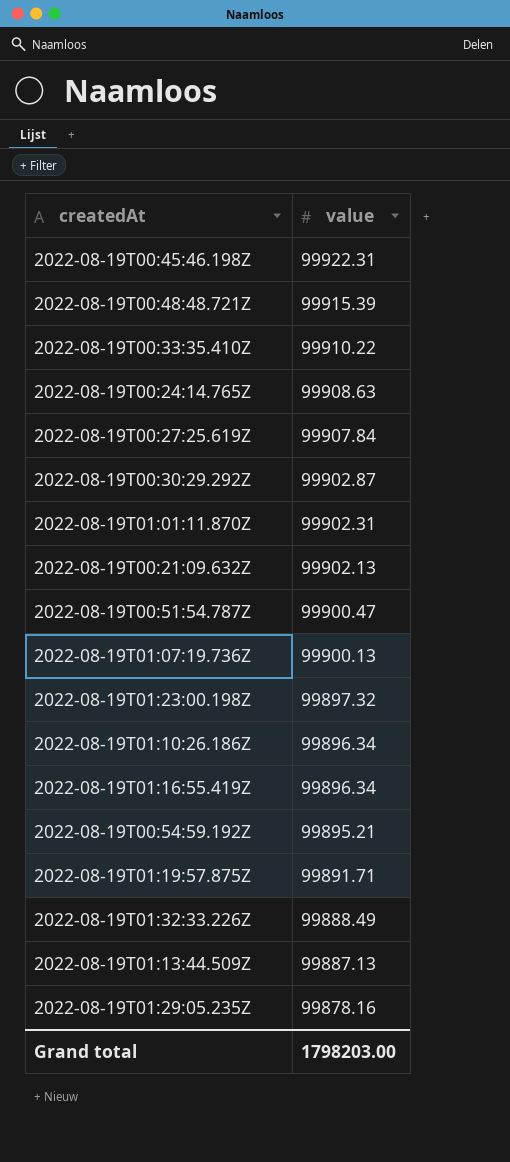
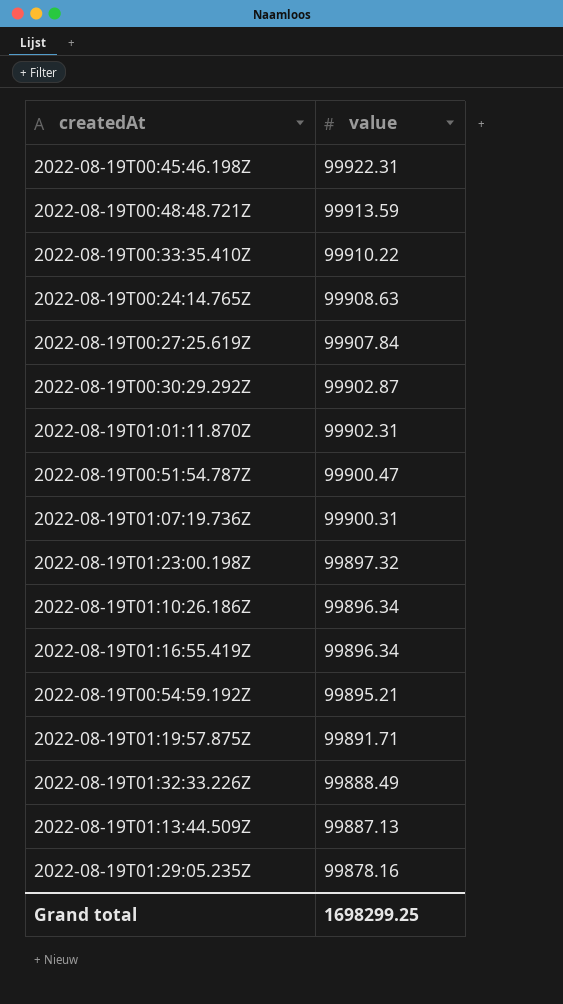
row 2022-08-19T00:21:09.632Z: 99902.13 -> none
2022-08-19T00:48:48.721Z | value: 99915.39 -> 99913.59
2022-08-19T01:07:19.736Z | value: 99900.13 -> 99900.31
Grand total | value: 1798203.00 -> 1698299.25

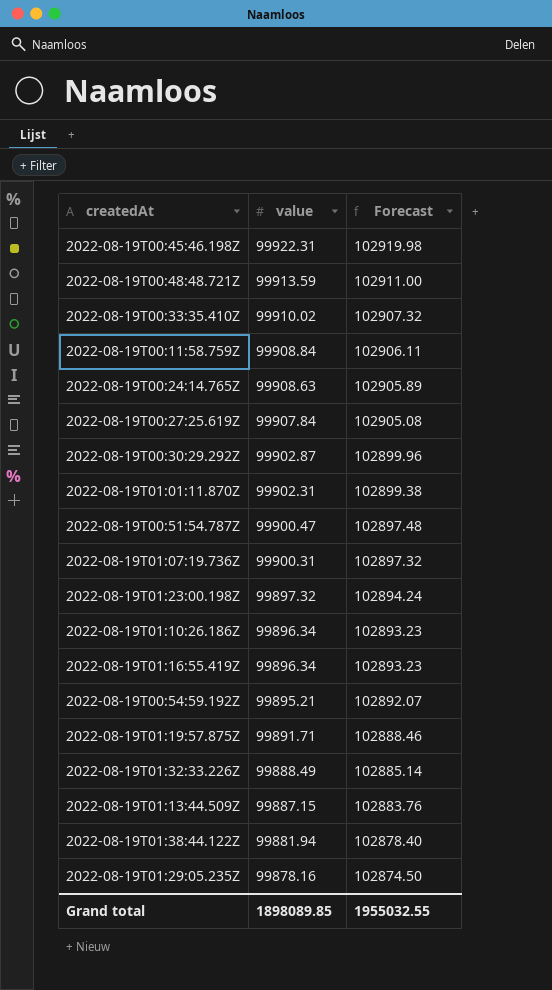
column Forecast | formula: none -> [value] * 1.03
2022-08-19T00:33:35.410Z | value: 99910.22 -> 99910.02
row 2022-08-19T00:11:58.759Z: none -> 99908.84 | 102906.11
2022-08-19T01:13:44.509Z | value: 99887.13 -> 99887.15
row 2022-08-19T01:38:44.122Z: none -> 99881.94 | 102878.40
Grand total | value: 1698299.25 -> 1898089.85

